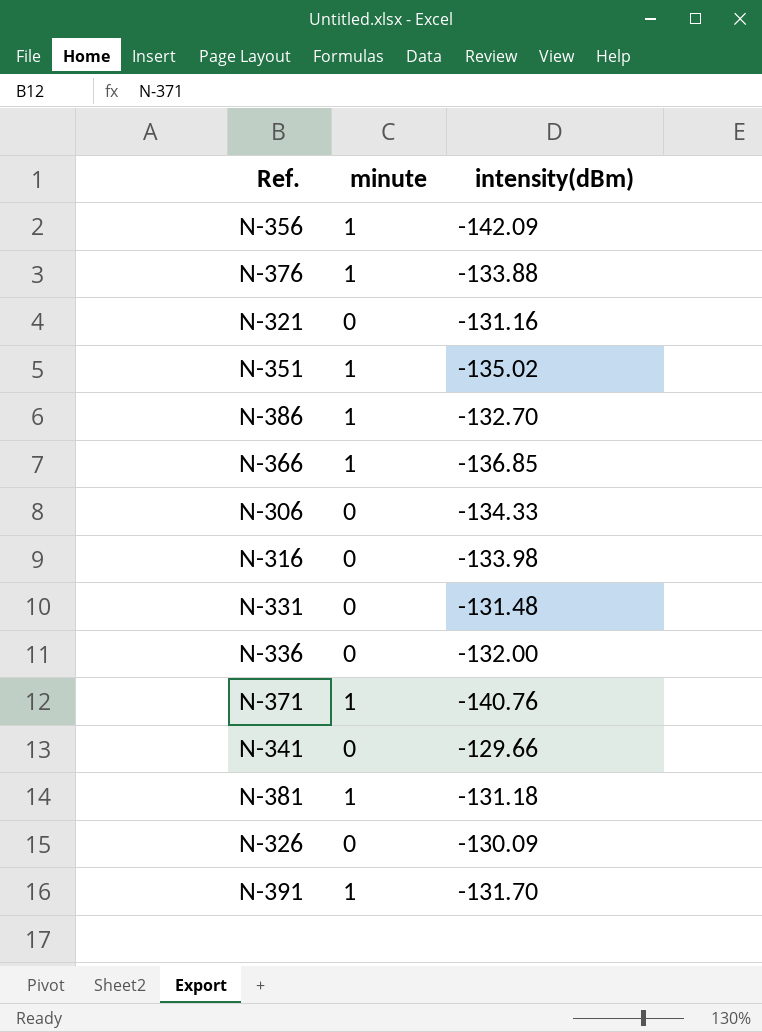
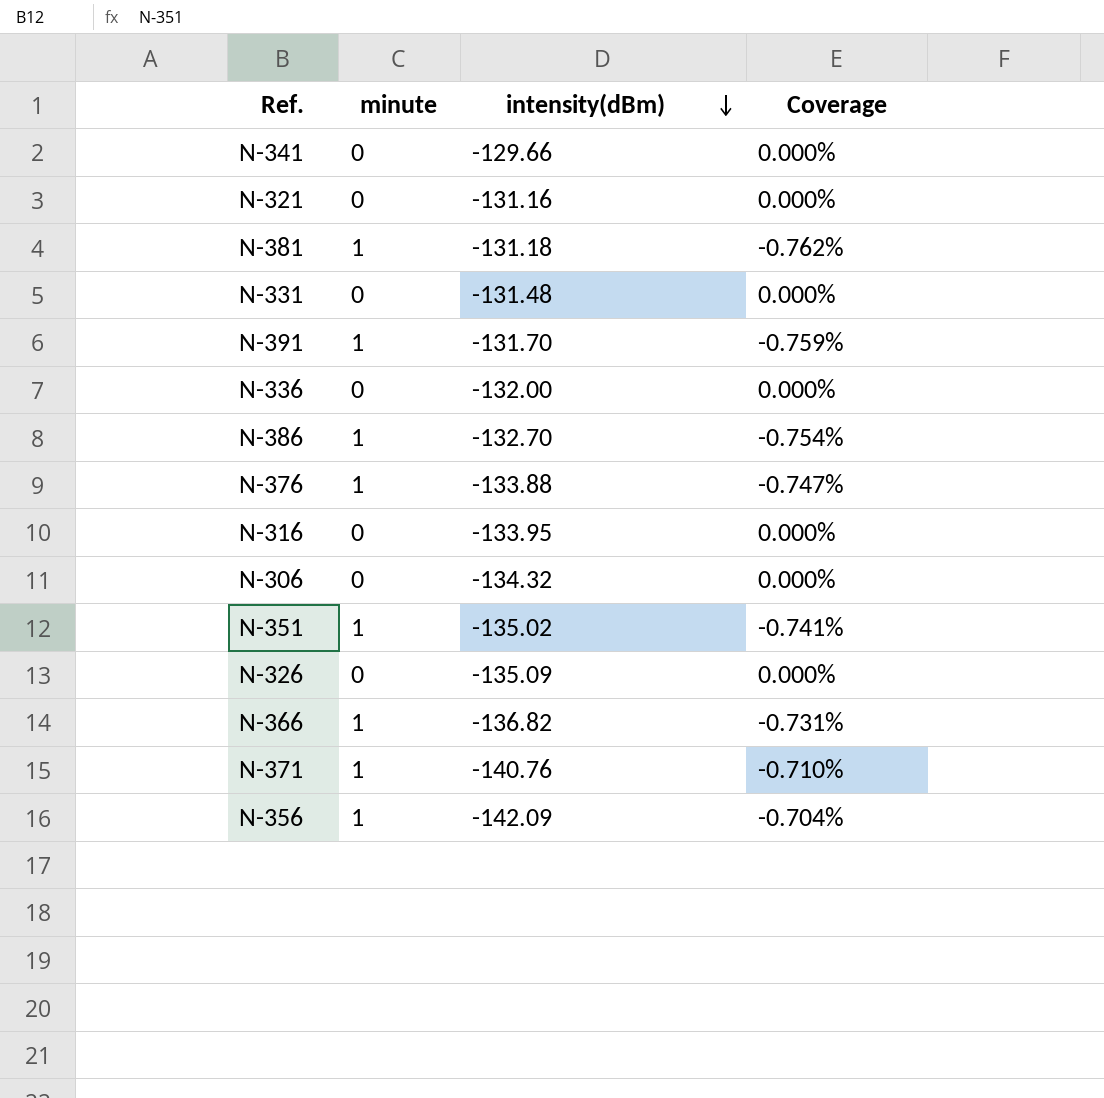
row order: none -> intensity(dBm) descending
column Coverage | formula: none -> [minute] / [intensity(dBm)]
N-316 | intensity(dBm): -133.98 -> -133.95
N-306 | intensity(dBm): -134.33 -> -134.32
N-326 | intensity(dBm): -130.09 -> -135.09
N-366 | intensity(dBm): -136.85 -> -136.82

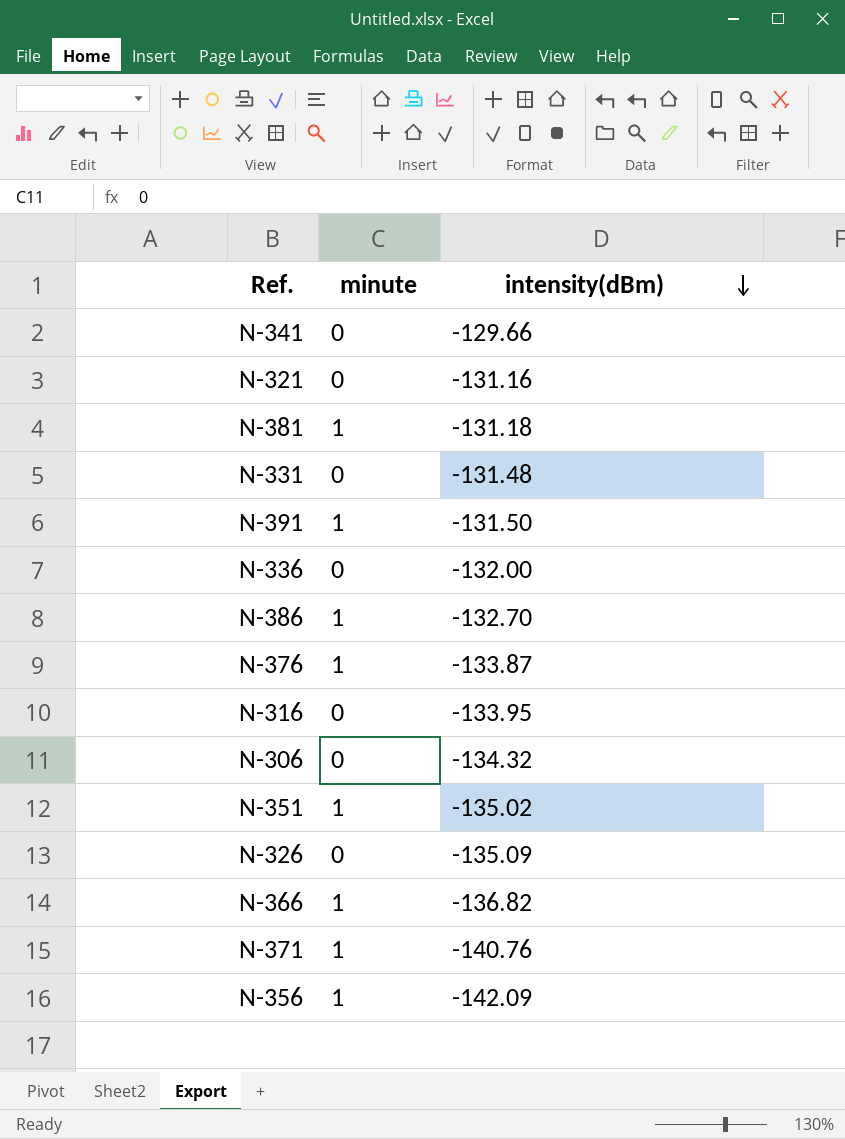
column Coverage | formula: [minute] / [intensity(dBm)] -> none
N-391 | intensity(dBm): -131.70 -> -131.50
N-376 | intensity(dBm): -133.88 -> -133.87

